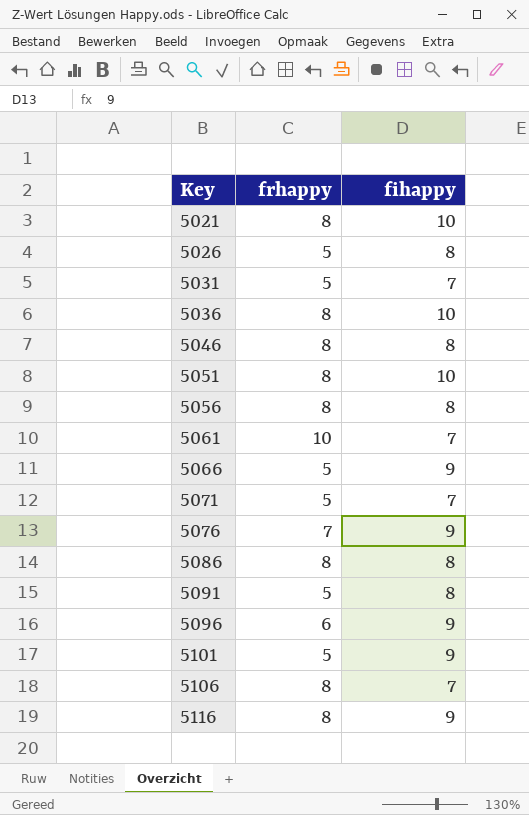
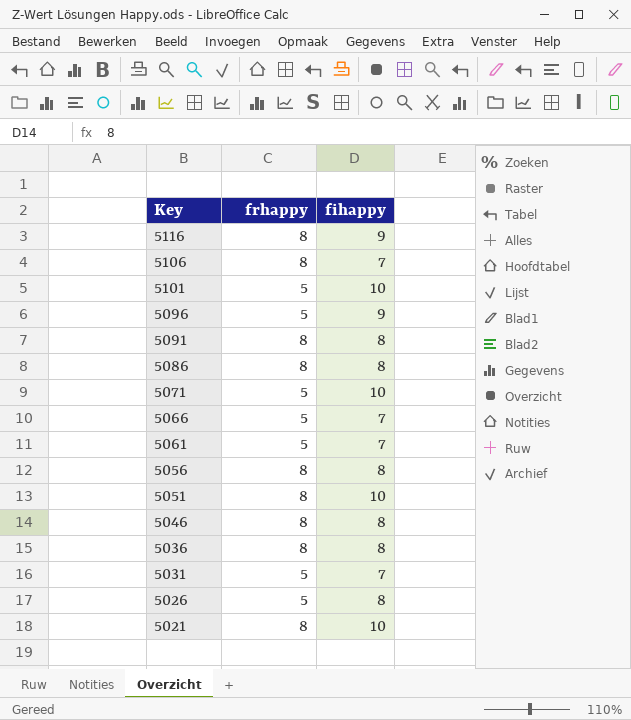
row order: Key ascending -> Key descending
row 5076: 7 | 9 -> none
5101 | fihappy: 9 -> 10
5096 | frhappy: 6 -> 5
5091 | frhappy: 5 -> 8
5071 | fihappy: 7 -> 10
5066 | fihappy: 9 -> 7
5061 | frhappy: 10 -> 5
5036 | fihappy: 10 -> 8

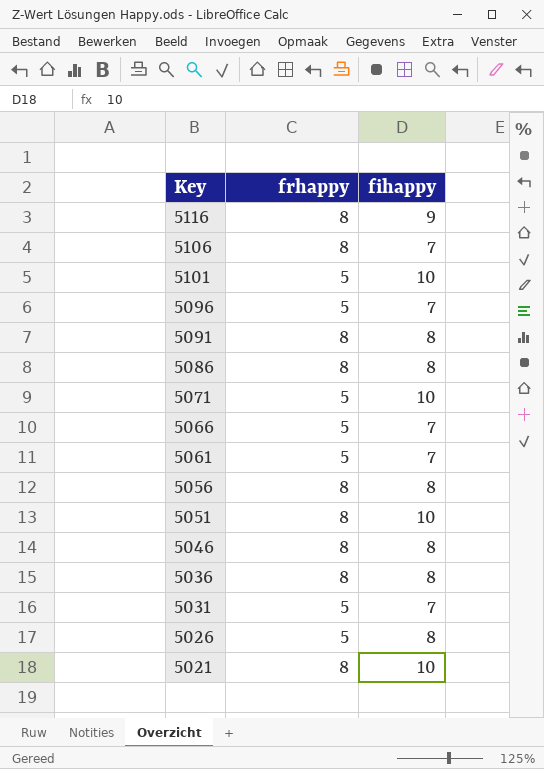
5096 | fihappy: 9 -> 7

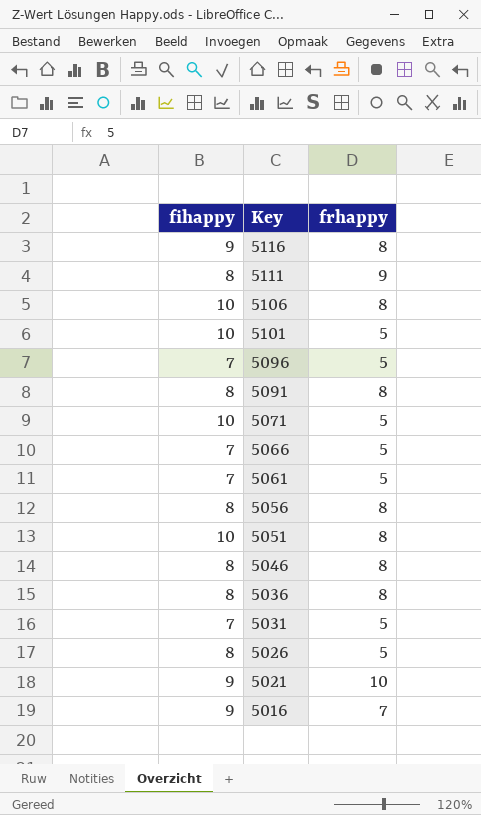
column fihappy | position: 3 -> 1
row 5086: 8 | 8 -> none
row 5111: none -> 8 | 9
5106 | fihappy: 7 -> 10
5021 | fihappy: 10 -> 9
5021 | frhappy: 8 -> 10
row 5016: none -> 9 | 7

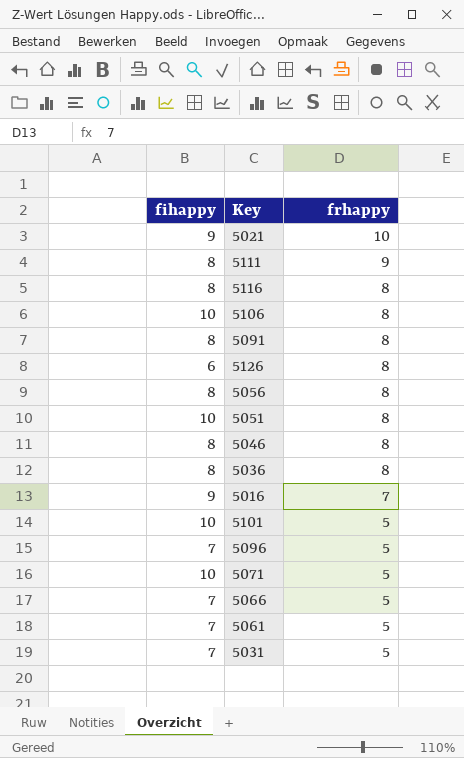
row order: Key descending -> frhappy descending
row 5026: 8 | 5 -> none
5116 | fihappy: 9 -> 8
row 5126: none -> 6 | 8

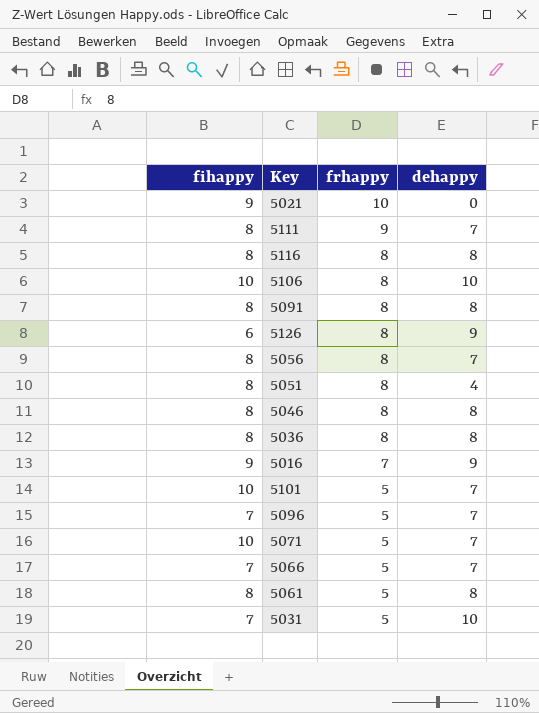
column dehappy | position: none -> 4
5051 | fihappy: 10 -> 8
5061 | fihappy: 7 -> 8

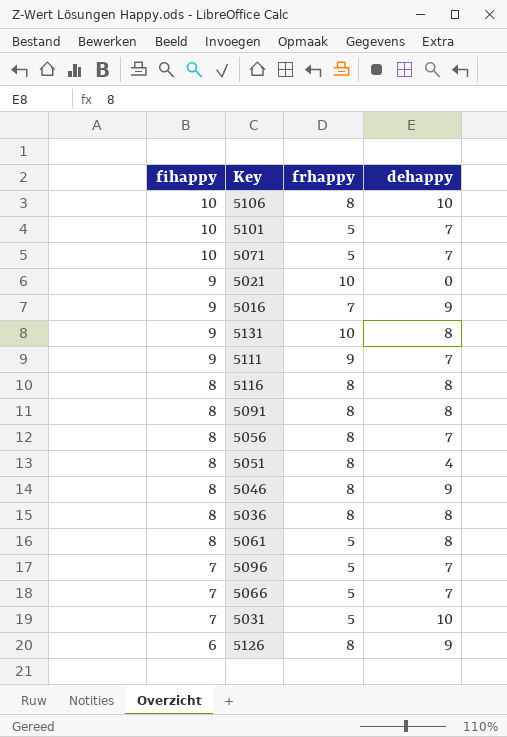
row order: frhappy descending -> fihappy descending
row 5131: none -> 9 | 10 | 8
5111 | fihappy: 8 -> 9
5046 | dehappy: 8 -> 9

